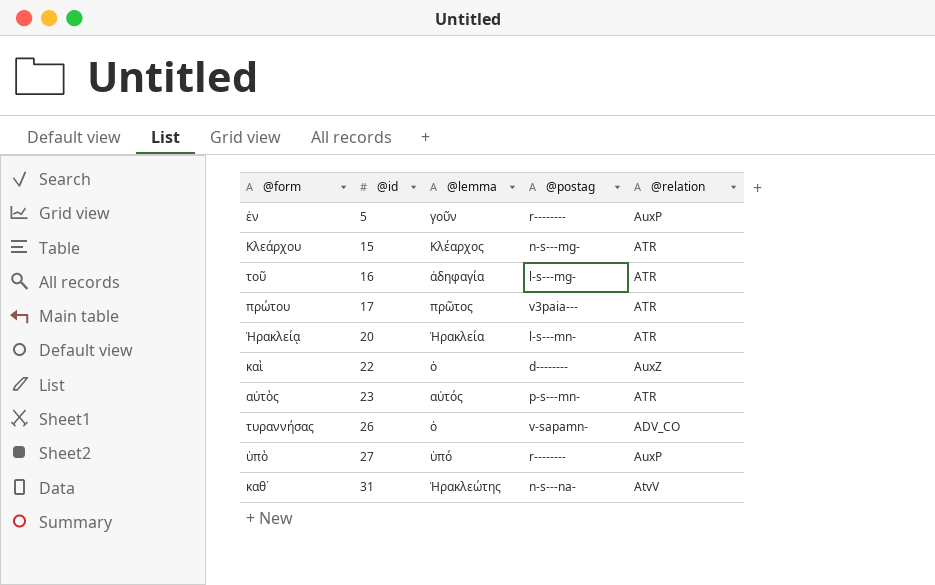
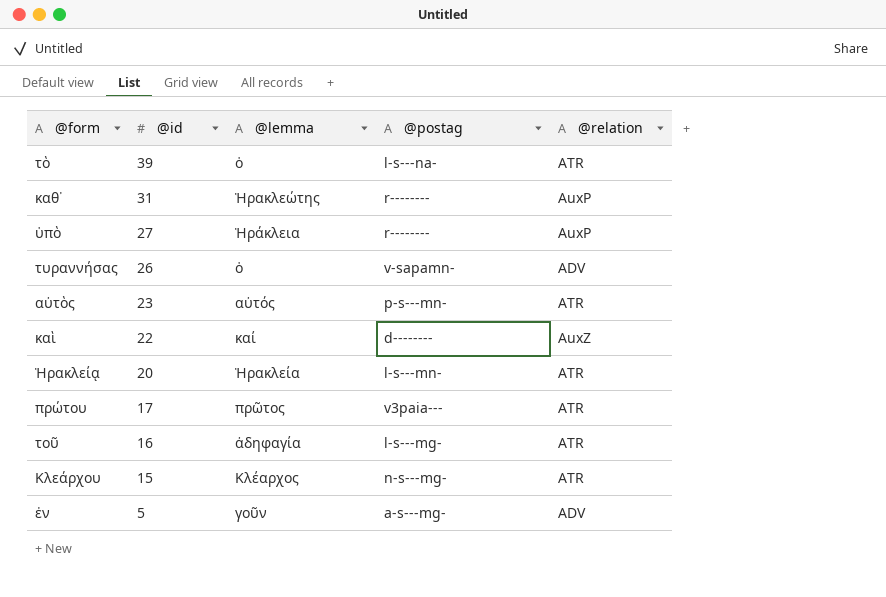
row order: @id ascending -> @id descending
row τὸ: none -> 39 | ὁ | l-s---na- | ATR
καθ᾽ | @postag: n-s---na- -> r--------
καθ᾽ | @relation: AtvV -> AuxP
ὑπὸ | @lemma: ὑπό -> Ἡράκλεια
τυραννήσας | @relation: ADV_CO -> ADV
καὶ | @lemma: ὁ -> καί
ἐν | @postag: r-------- -> a-s---mg-
ἐν | @relation: AuxP -> ADV

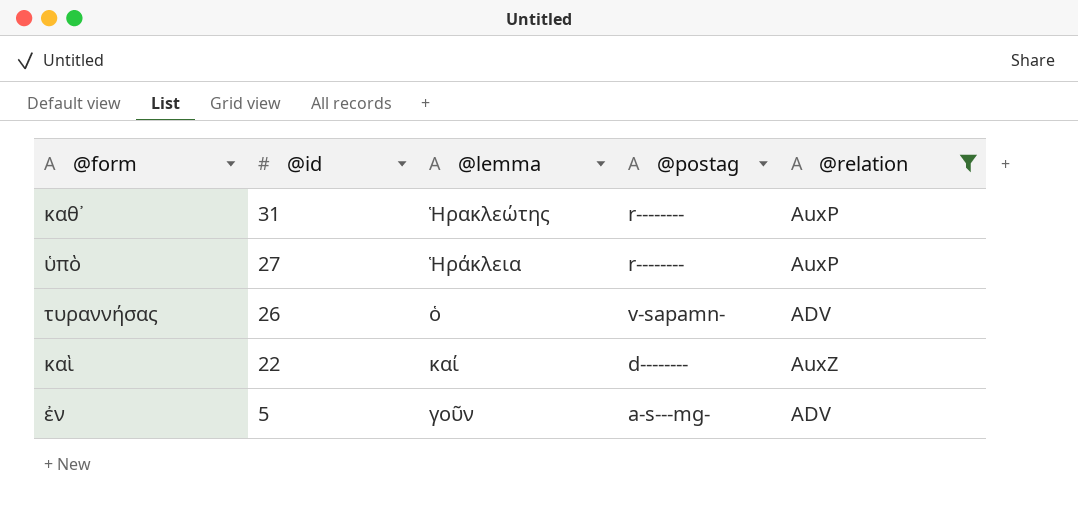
filter: none -> @relation != ATR

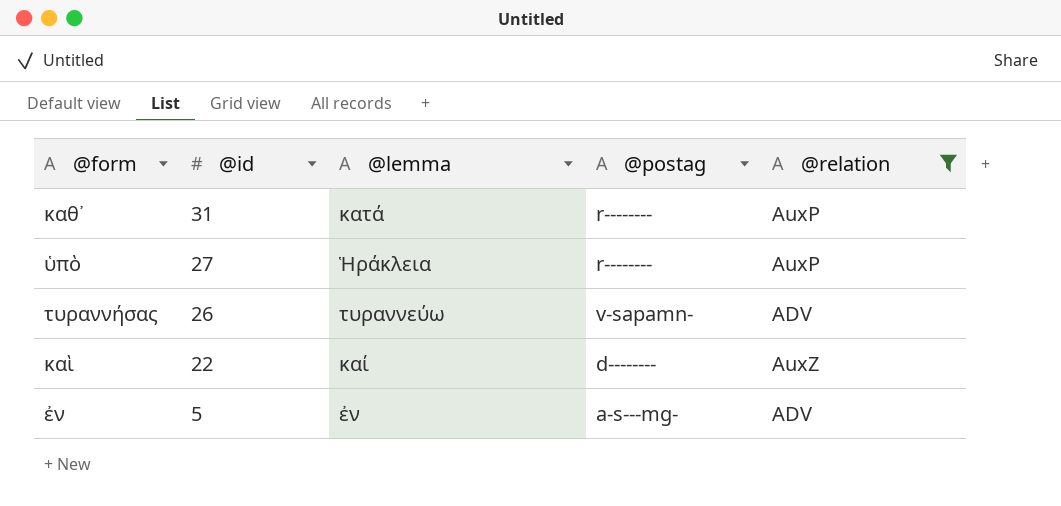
καθ᾽ | @lemma: Ἡρακλεώτης -> κατά
τυραννήσας | @lemma: ὁ -> τυραννεύω
ἐν | @lemma: γοῦν -> ἐν

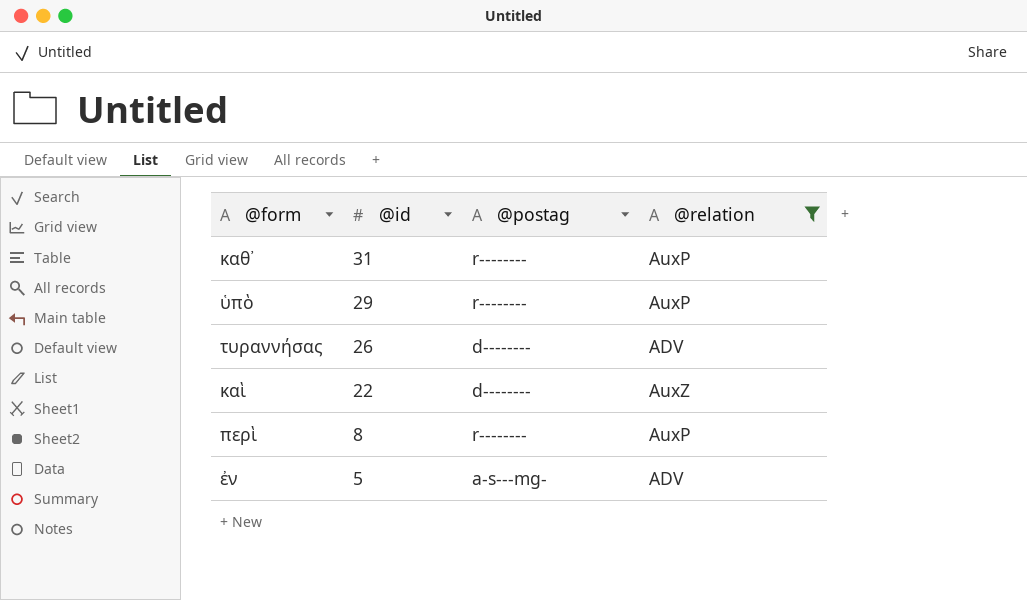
column @lemma | position: 3 -> none
ὑπὸ | @id: 27 -> 29
τυραννήσας | @postag: v-sapamn- -> d--------
row περὶ: none -> 8 | r-------- | AuxP

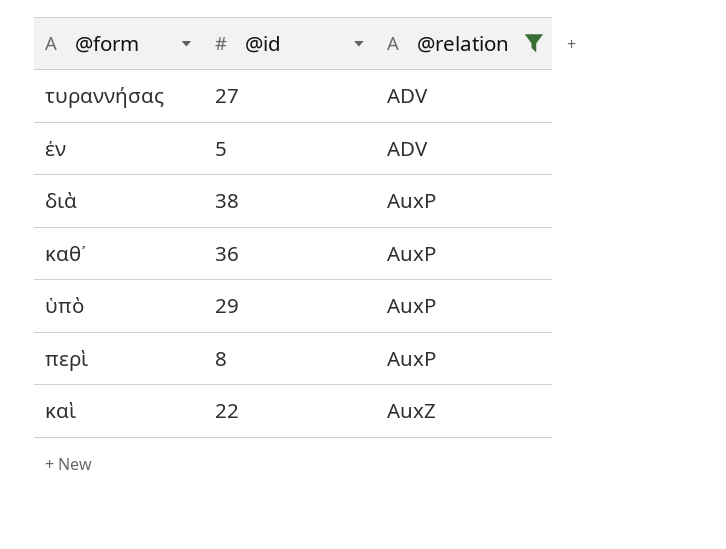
row order: @id descending -> @relation ascending
column @postag | position: 3 -> none
τυραννήσας | @id: 26 -> 27
row διὰ: none -> 38 | AuxP
καθ᾽ | @id: 31 -> 36

